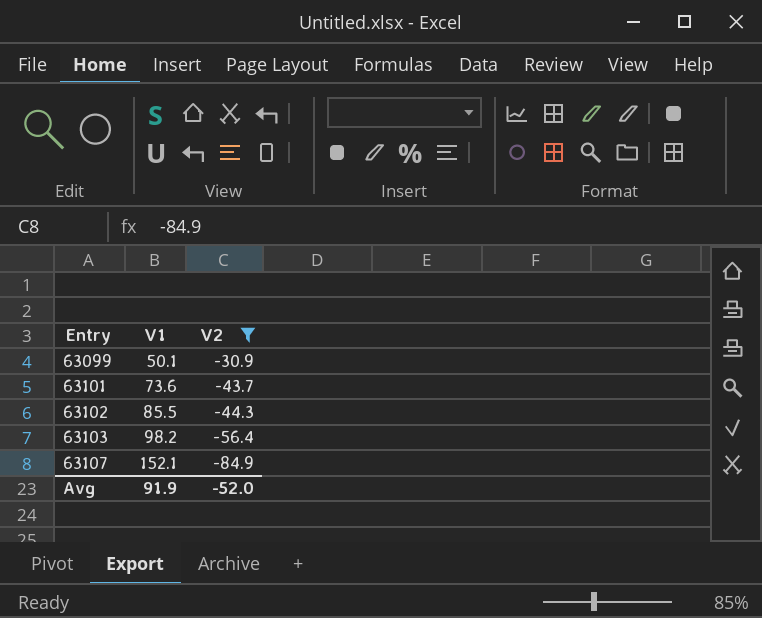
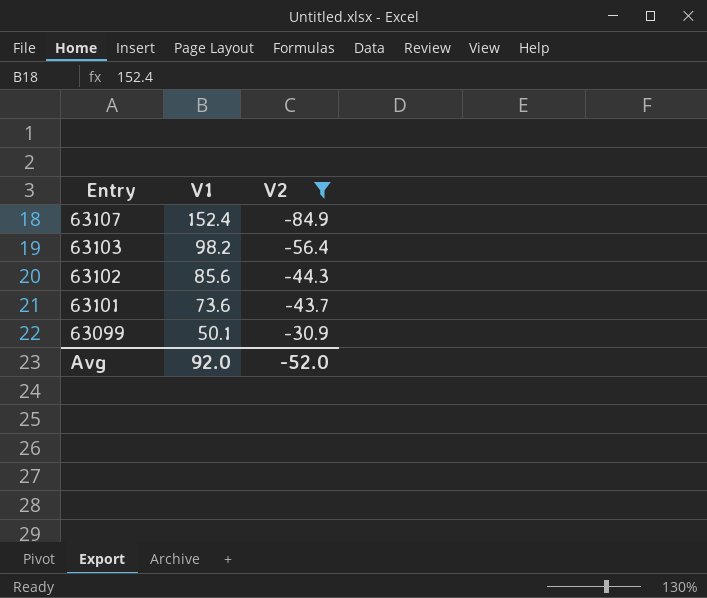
row order: Entry ascending -> Entry descending
63107 | V1: 152.1 -> 152.4
63102 | V1: 85.5 -> 85.6
Avg | V1: 91.9 -> 92.0

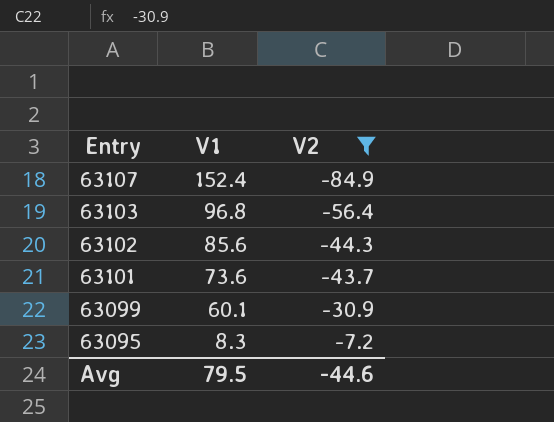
63103 | V1: 98.2 -> 96.8
63099 | V1: 50.1 -> 60.1
row 63095: none -> 8.3 | -7.2
Avg | V1: 92.0 -> 79.5
Avg | V2: -52.0 -> -44.6

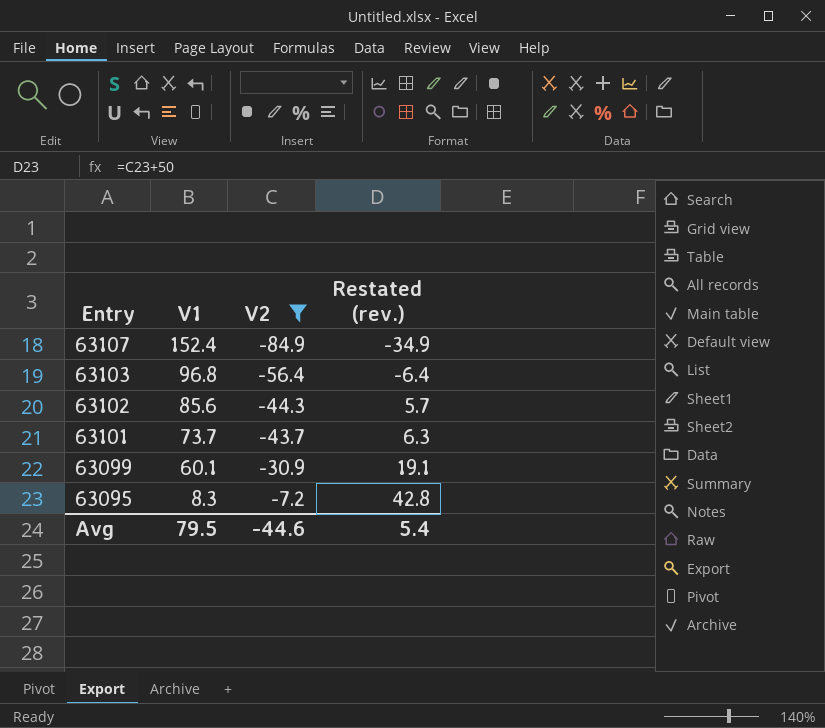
column Restated (rev.) | formula: none -> [V2] + 50
63101 | V1: 73.6 -> 73.7

